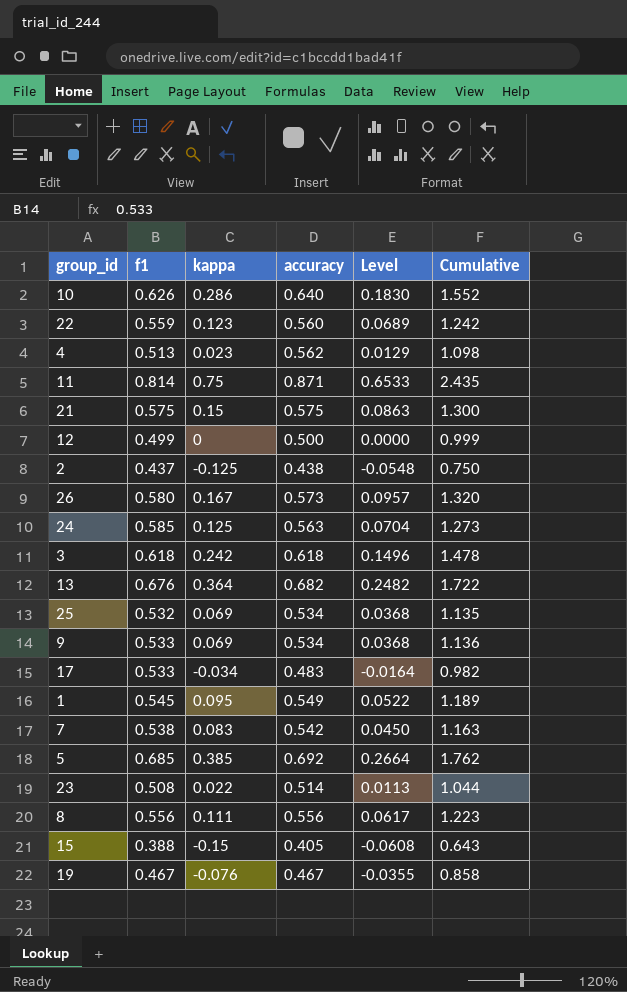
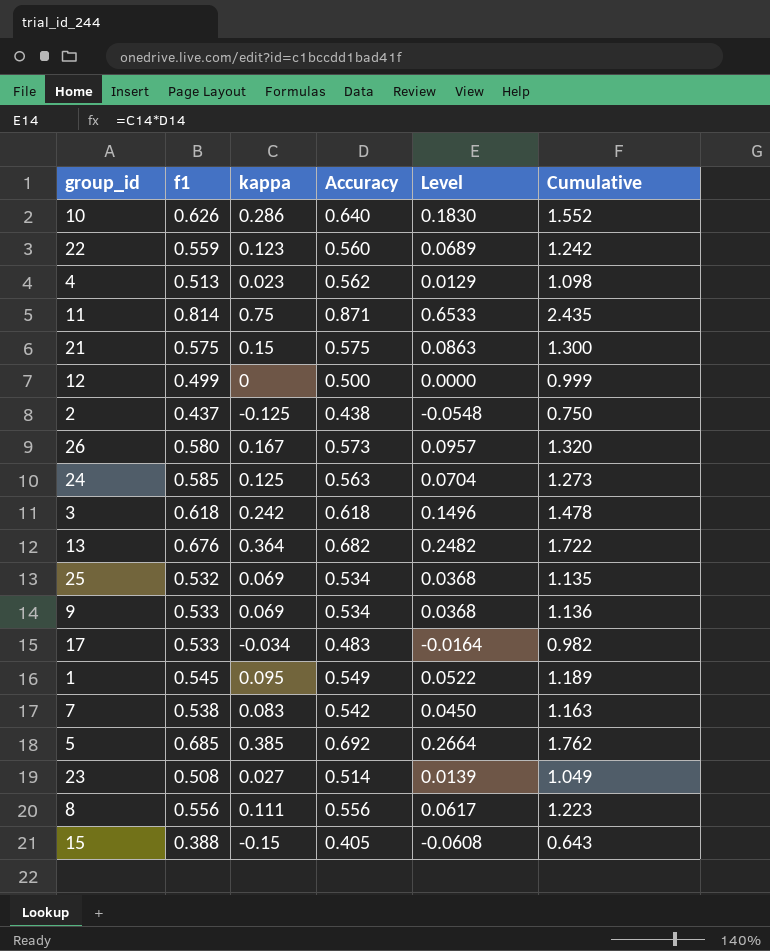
column name: accuracy -> Accuracy
row 19: 0.467 | -0.076 | 0.467 | -0.0355 | 0.858 -> none
23 | kappa: 0.022 -> 0.027
23 | Level: 0.0113 -> 0.0139
23 | Cumulative: 1.044 -> 1.049

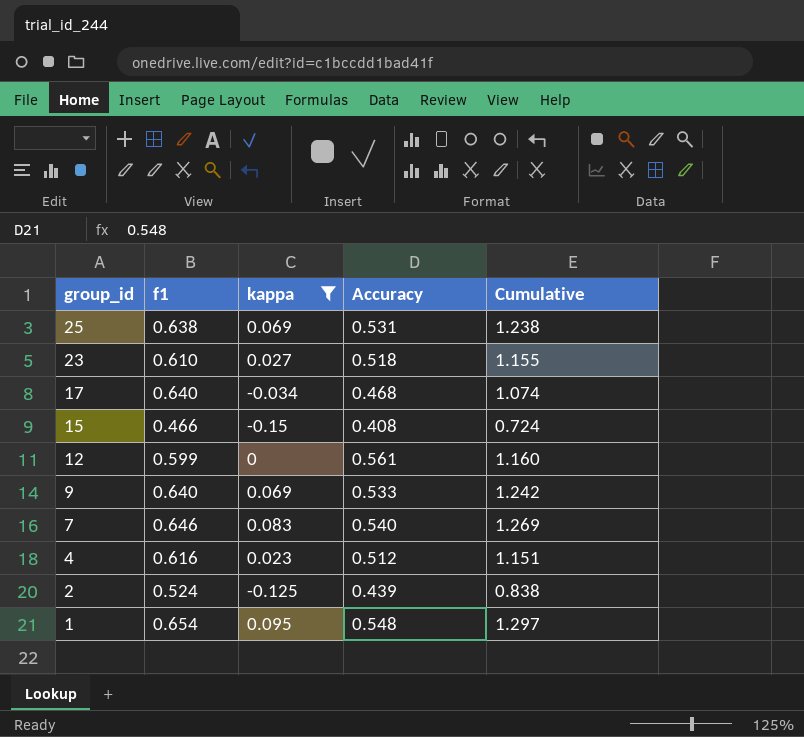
filter: none -> kappa <= 0.095
row order: none -> group_id descending
column Level | formula: [kappa] * [Accuracy] -> none
25 | f1: 0.532 -> 0.638
25 | Accuracy: 0.534 -> 0.531
25 | Cumulative: 1.135 -> 1.238
23 | f1: 0.508 -> 0.610
23 | Accuracy: 0.514 -> 0.518
23 | Cumulative: 1.049 -> 1.155
17 | f1: 0.533 -> 0.640
17 | Accuracy: 0.483 -> 0.468
17 | Cumulative: 0.982 -> 1.074
15 | f1: 0.388 -> 0.466
15 | Accuracy: 0.405 -> 0.408
15 | Cumulative: 0.643 -> 0.724
12 | f1: 0.499 -> 0.599
12 | Accuracy: 0.500 -> 0.561
12 | Cumulative: 0.999 -> 1.160
9 | f1: 0.533 -> 0.640
9 | Accuracy: 0.534 -> 0.533
9 | Cumulative: 1.136 -> 1.242
7 | f1: 0.538 -> 0.646
7 | Accuracy: 0.542 -> 0.540
7 | Cumulative: 1.163 -> 1.269
4 | f1: 0.513 -> 0.616
4 | Accuracy: 0.562 -> 0.512
4 | Cumulative: 1.098 -> 1.151
2 | f1: 0.437 -> 0.524
2 | Accuracy: 0.438 -> 0.439
2 | Cumulative: 0.750 -> 0.838
1 | f1: 0.545 -> 0.654
1 | Accuracy: 0.549 -> 0.548
1 | Cumulative: 1.189 -> 1.297

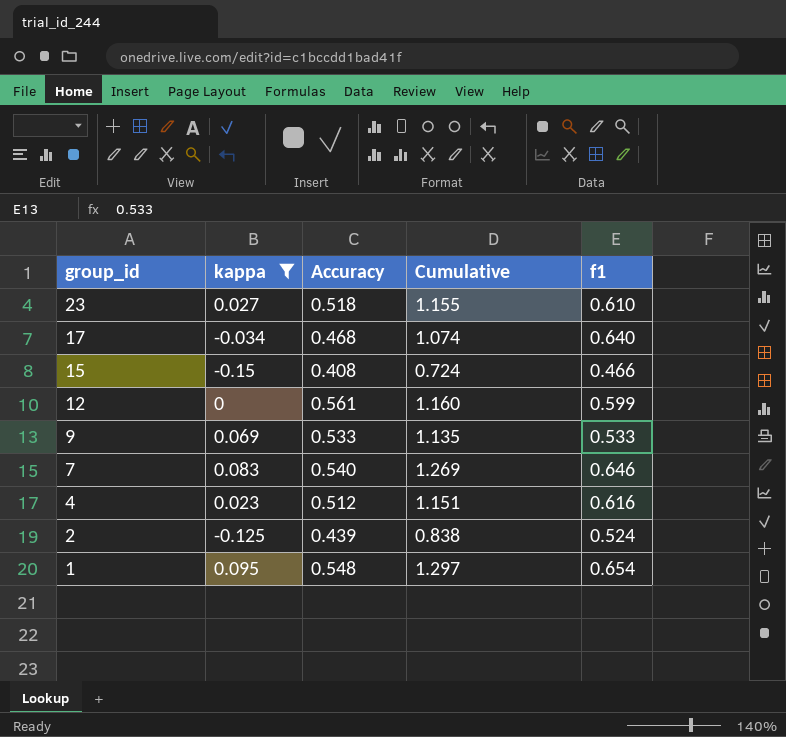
column f1 | position: 2 -> 5
row 25: 0.638 | 0.069 | 0.531 | 1.238 -> none
9 | Cumulative: 1.242 -> 1.135
9 | f1: 0.640 -> 0.533

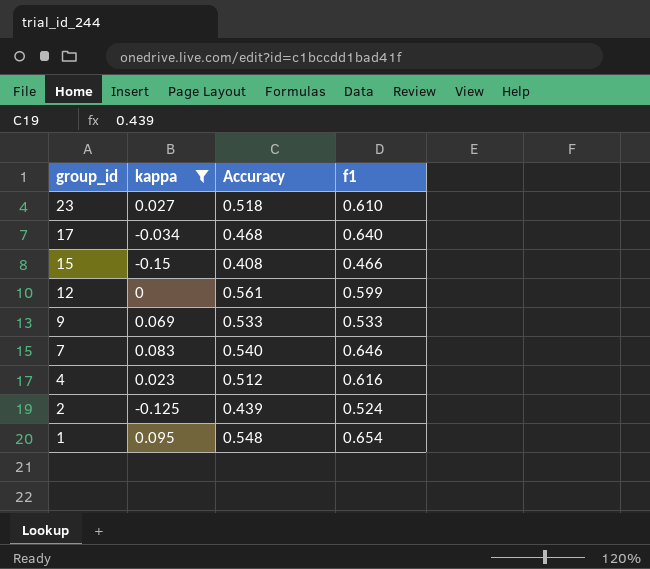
column Cumulative | formula: [kappa] + [Accuracy] + [f1] -> none

